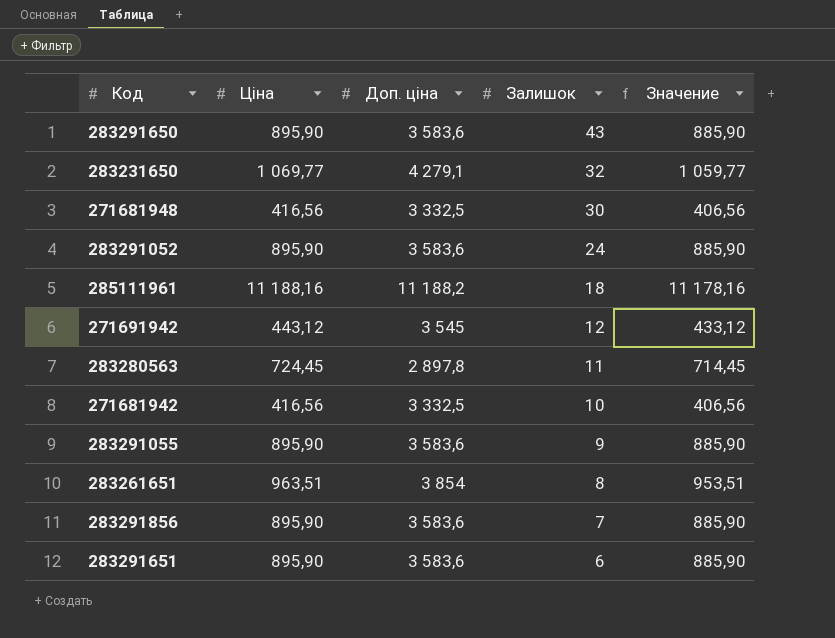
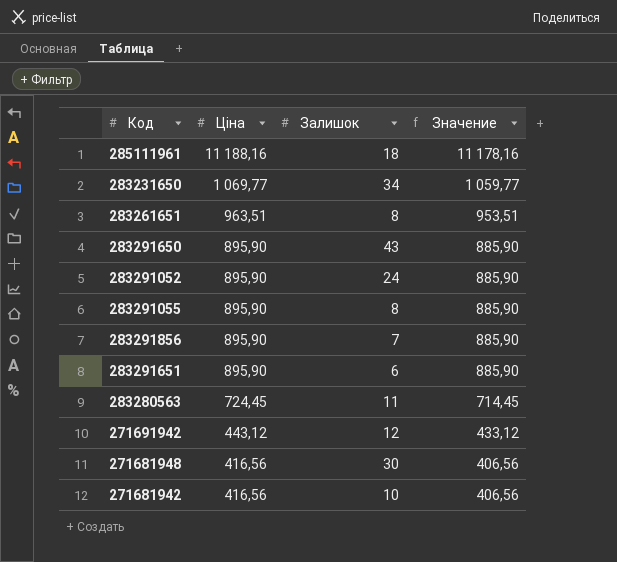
row order: Залишок descending -> Ціна descending
column Доп. ціна | position: 3 -> none
283231650 | Залишок: 32 -> 34
283291055 | Залишок: 9 -> 8

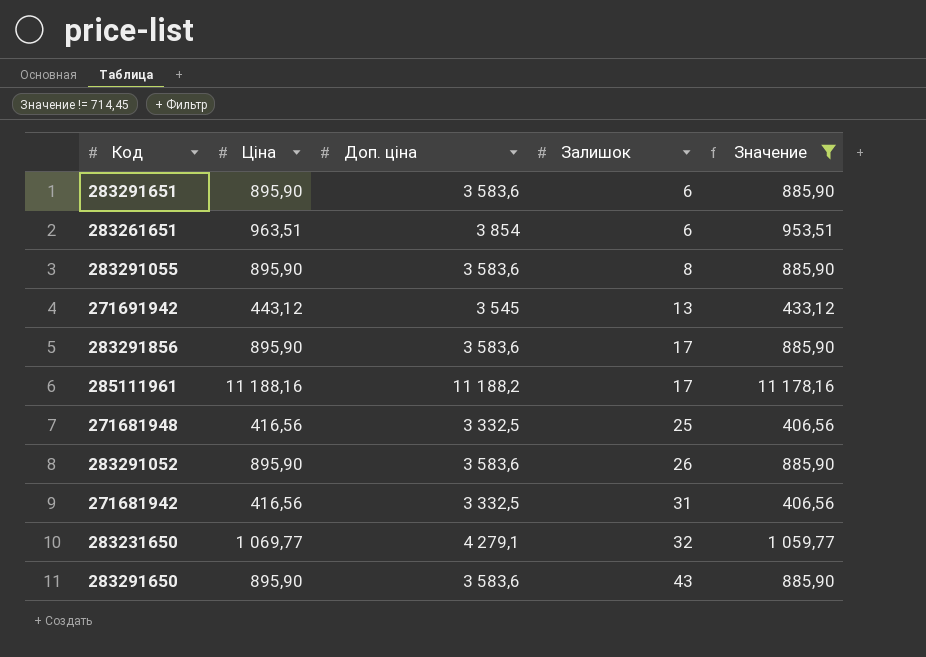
filter: none -> Значение != 714,45
row order: Ціна descending -> Залишок ascending
column Доп. ціна | position: none -> 3
283261651 | Залишок: 8 -> 6
271691942 | Залишок: 12 -> 13
283291856 | Залишок: 7 -> 17
285111961 | Залишок: 18 -> 17
271681948 | Залишок: 30 -> 25
283291052 | Залишок: 24 -> 26
271681942 | Залишок: 10 -> 31
283231650 | Залишок: 34 -> 32

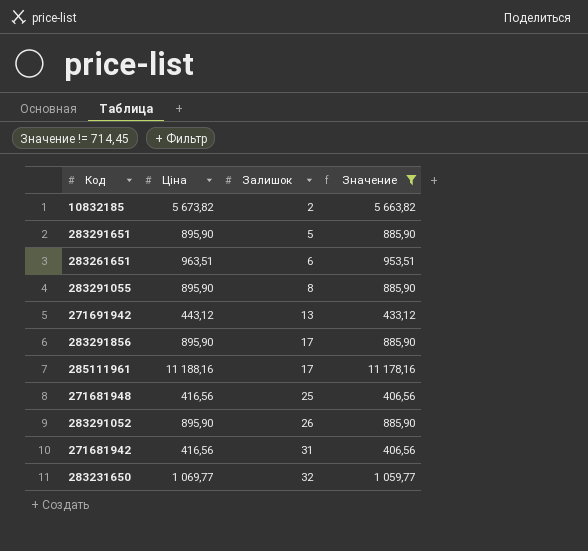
column Доп. ціна | position: 3 -> none
row 283291650: 895,90 | 3 583,6 | 43 | 885,90 -> none
row 10832185: none -> 5 673,82 | 2 | 5 663,82
283291651 | Залишок: 6 -> 5

